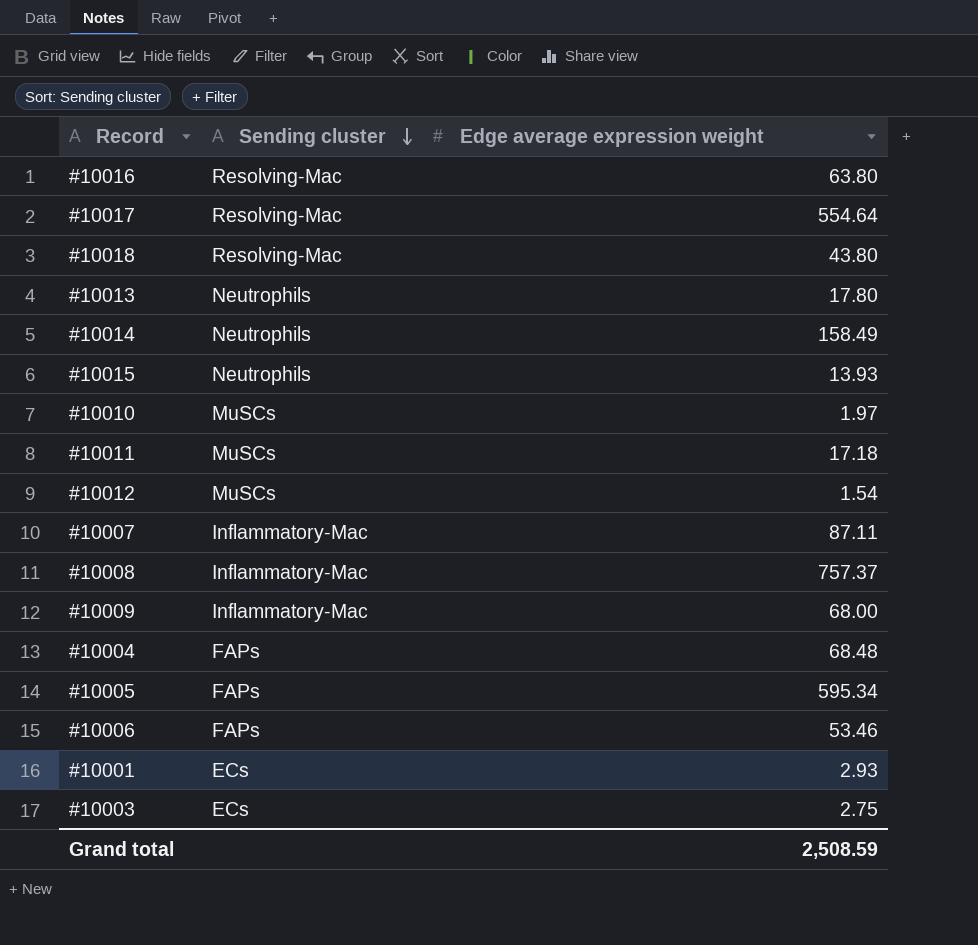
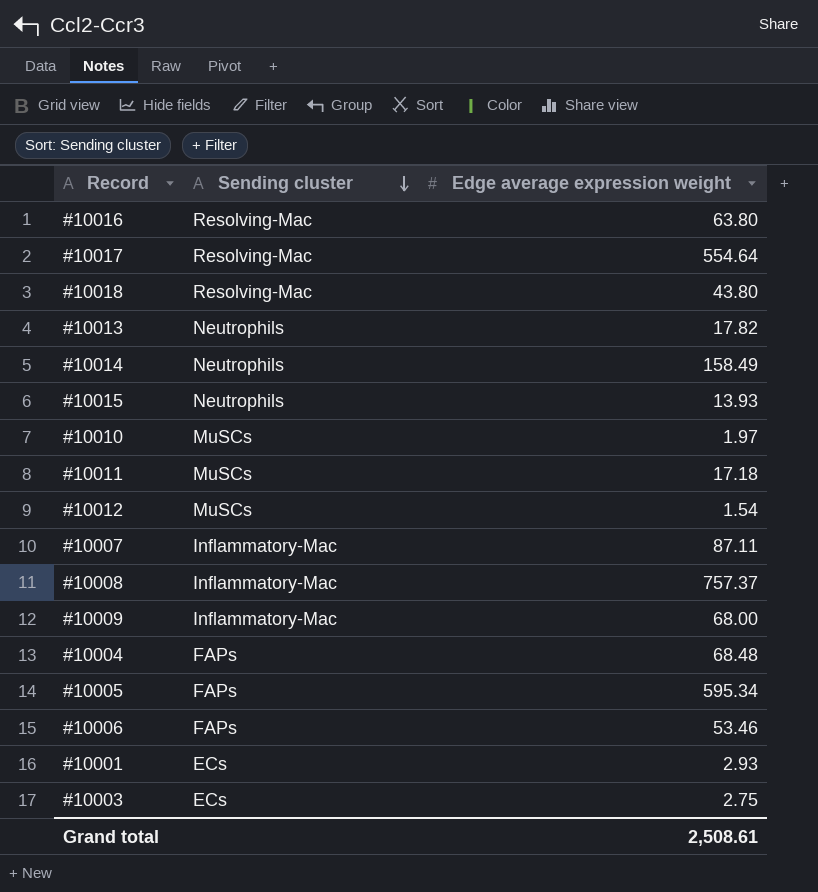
#10013 | Edge average expression weight: 17.80 -> 17.82
Grand total | Edge average expression weight: 2,508.59 -> 2,508.61

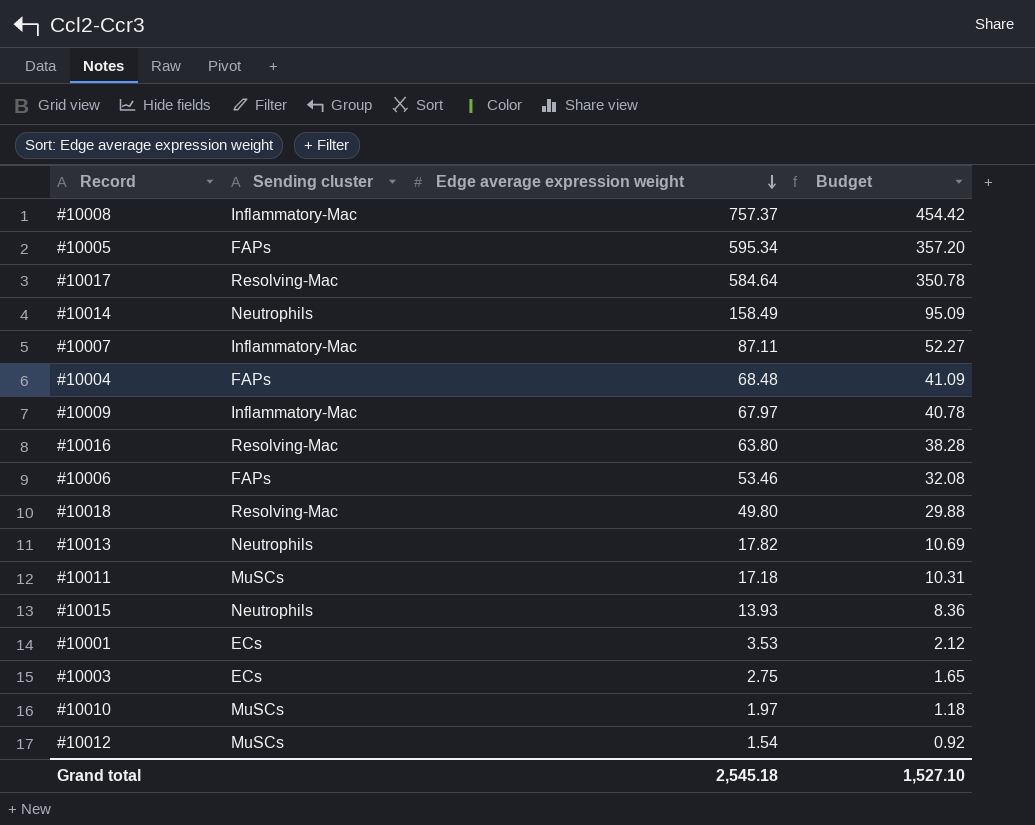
row order: Sending cluster descending -> Edge average expression weight descending
column Budget | formula: none -> [Edge average expression weight] * 0.6
#10017 | Edge average expression weight: 554.64 -> 584.64
#10009 | Edge average expression weight: 68.00 -> 67.97
#10018 | Edge average expression weight: 43.80 -> 49.80
#10001 | Edge average expression weight: 2.93 -> 3.53
Grand total | Edge average expression weight: 2,508.61 -> 2,545.18

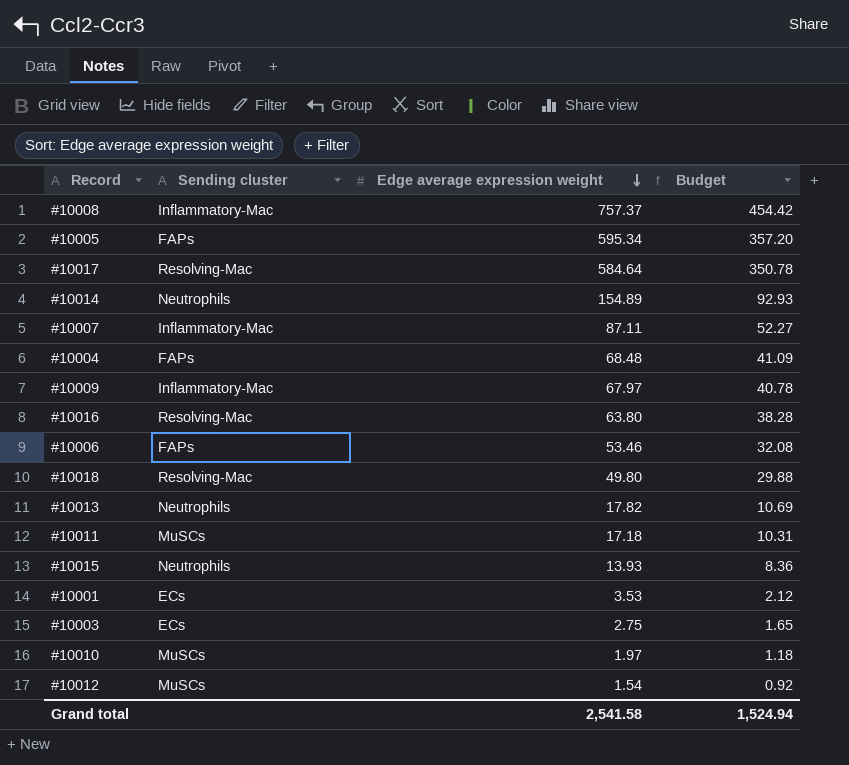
#10014 | Edge average expression weight: 158.49 -> 154.89
#10014 | Budget: 95.09 -> 92.93
Grand total | Edge average expression weight: 2,545.18 -> 2,541.58
Grand total | Budget: 1,527.10 -> 1,524.94

